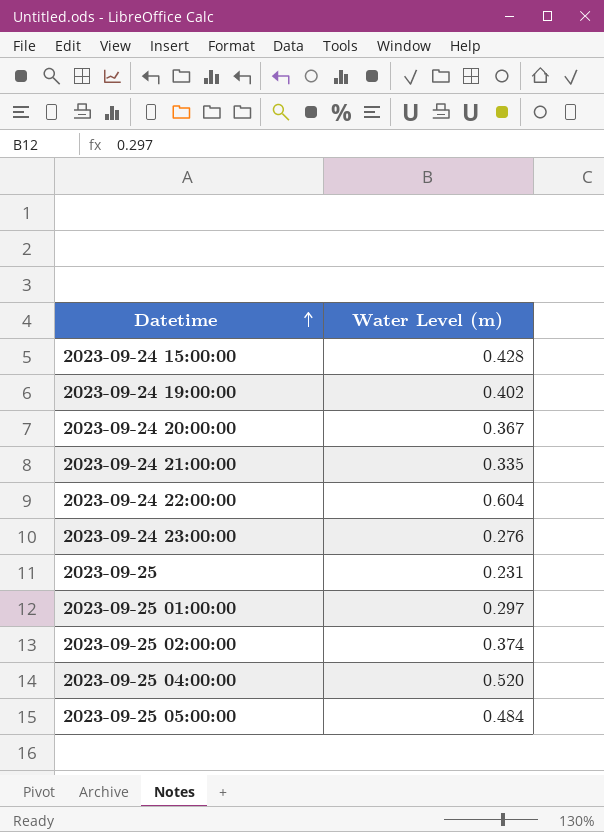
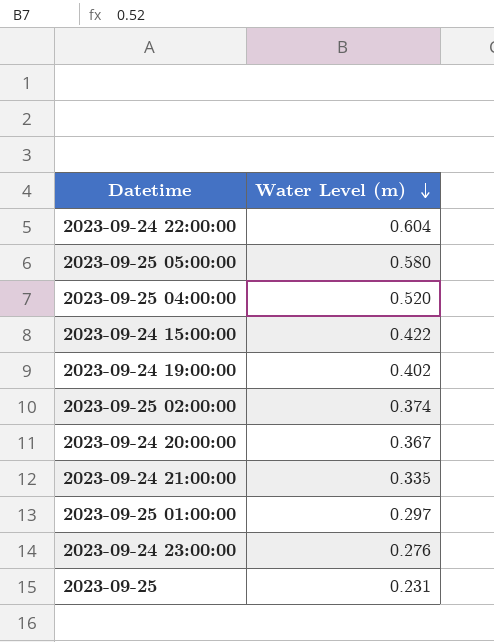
row order: Datetime ascending -> Water Level (m) descending
2023-09-25 05:00:00 | Water Level (m): 0.484 -> 0.580
2023-09-24 15:00:00 | Water Level (m): 0.428 -> 0.422

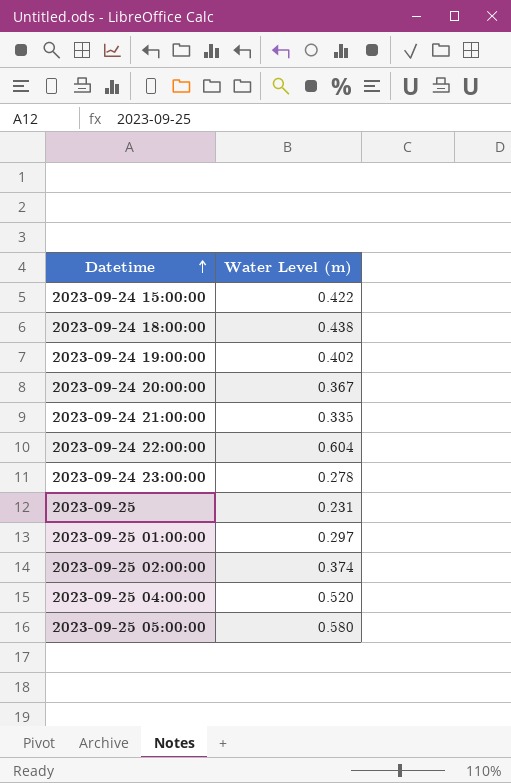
row order: Water Level (m) descending -> Datetime ascending
row 2023-09-24 18:00:00: none -> 0.438
2023-09-24 23:00:00 | Water Level (m): 0.276 -> 0.278

